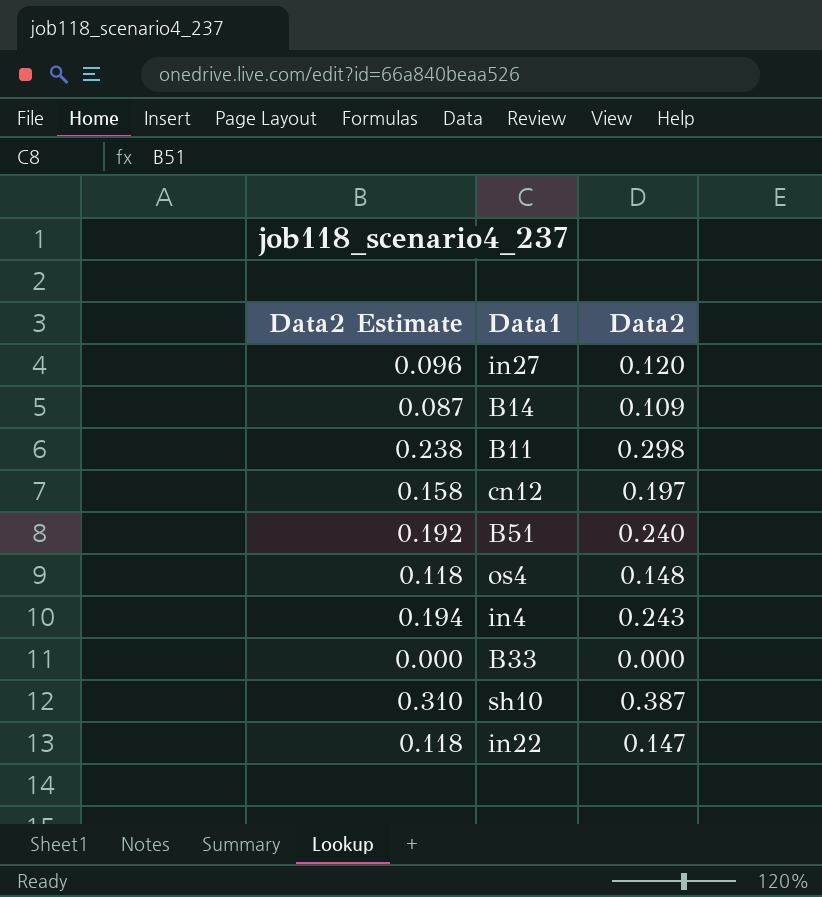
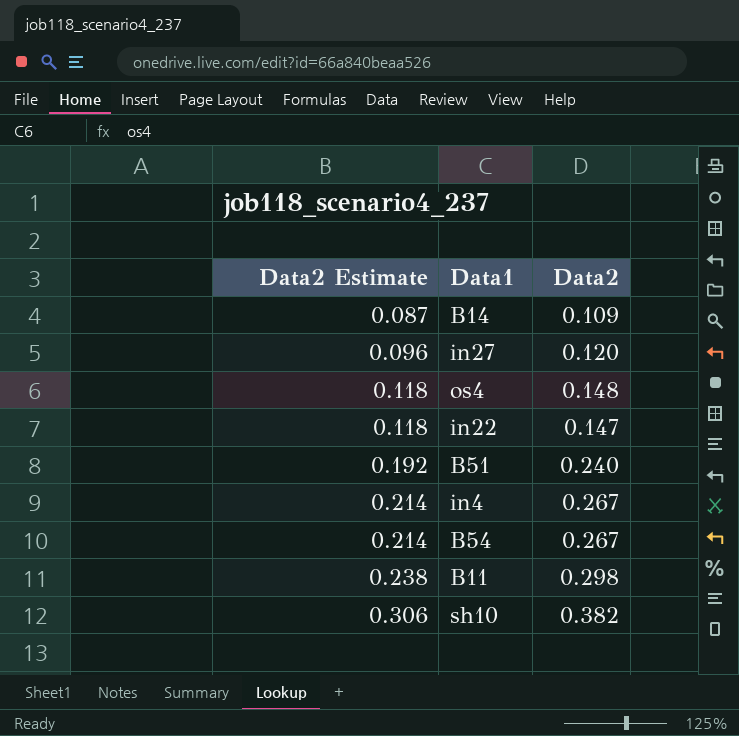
row order: none -> Data2 Estimate ascending
row cn12: 0.158 | 0.197 -> none
row B33: 0.000 | 0.000 -> none
in4 | Data2 Estimate: 0.194 -> 0.214
in4 | Data2: 0.243 -> 0.267
row B54: none -> 0.214 | 0.267
sh10 | Data2 Estimate: 0.310 -> 0.306
sh10 | Data2: 0.387 -> 0.382

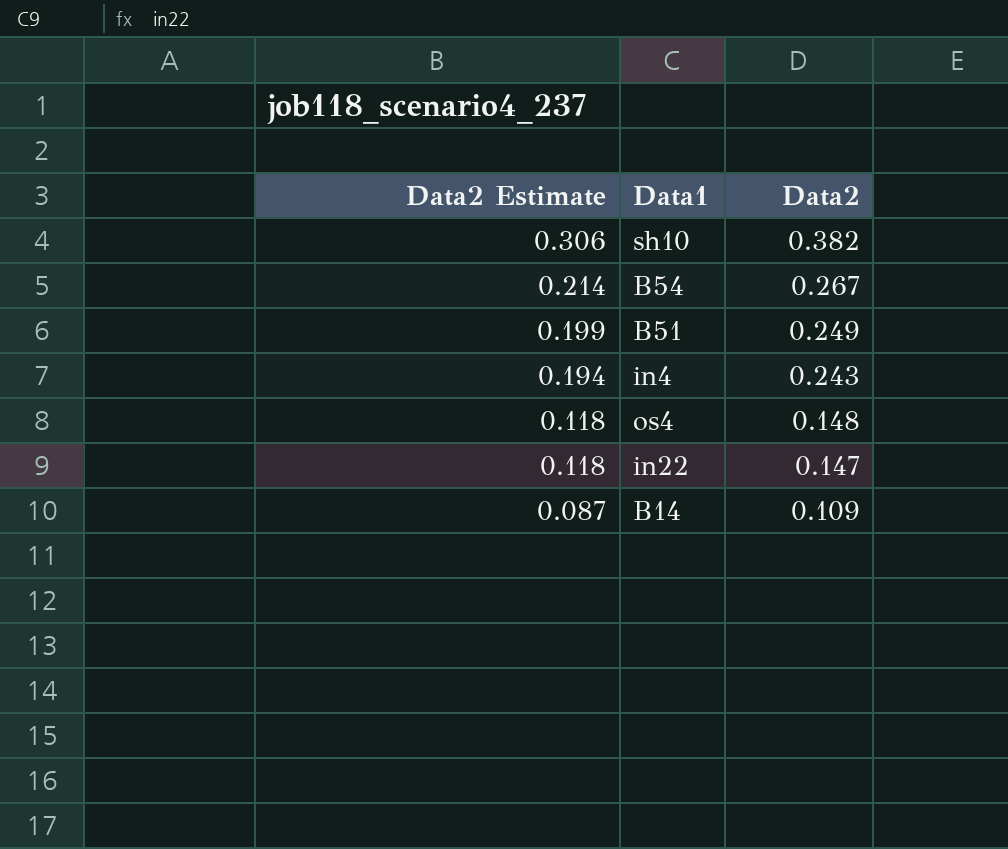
row order: Data2 Estimate ascending -> Data2 Estimate descending
row in27: 0.096 | 0.120 -> none
row B11: 0.238 | 0.298 -> none
B51 | Data2 Estimate: 0.192 -> 0.199
B51 | Data2: 0.240 -> 0.249
in4 | Data2 Estimate: 0.214 -> 0.194
in4 | Data2: 0.267 -> 0.243

